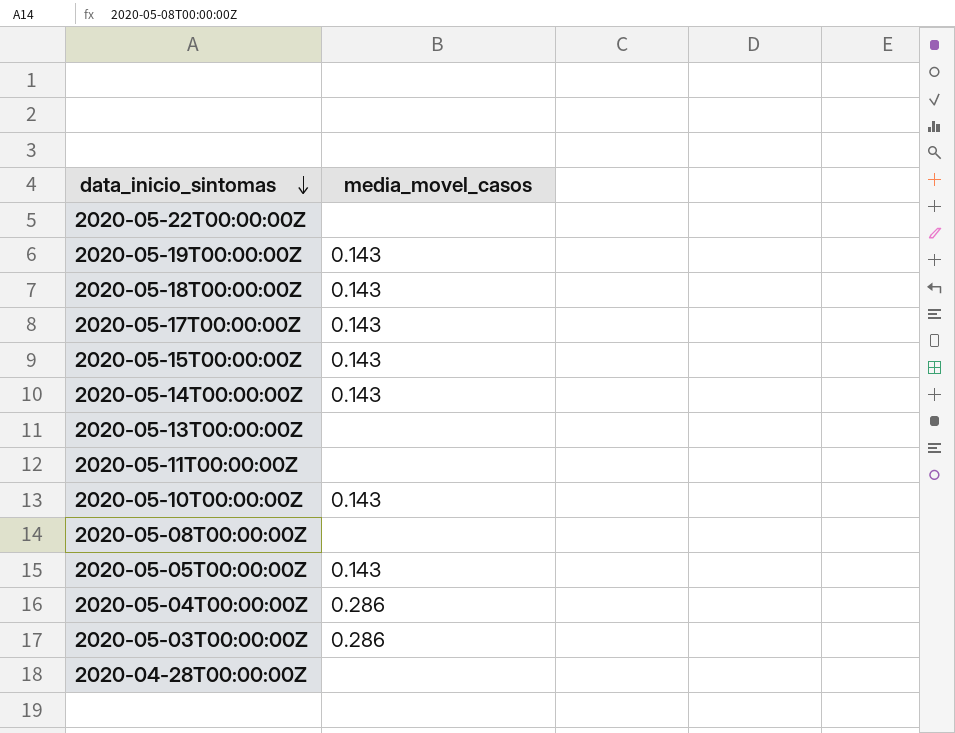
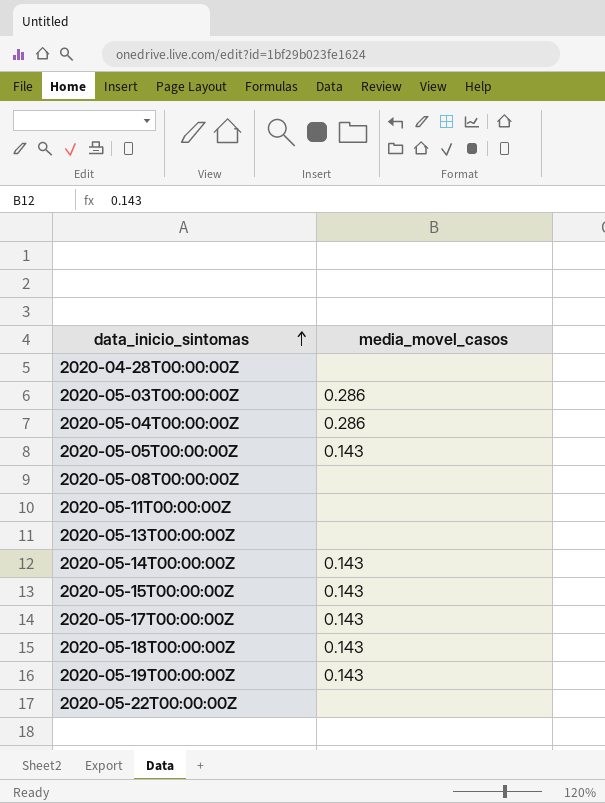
row order: data_inicio_sintomas descending -> data_inicio_sintomas ascending
row 2020-05-10T00:00:00Z: 0.143 -> none

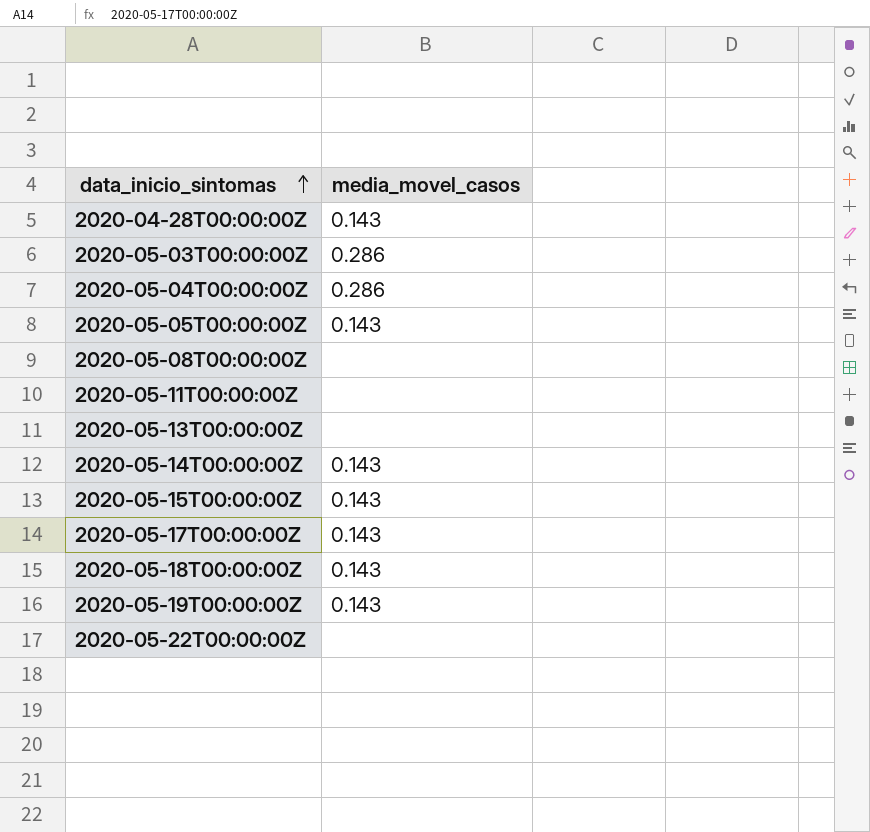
2020-04-28T00:00:00Z | media_movel_casos: none -> 0.143

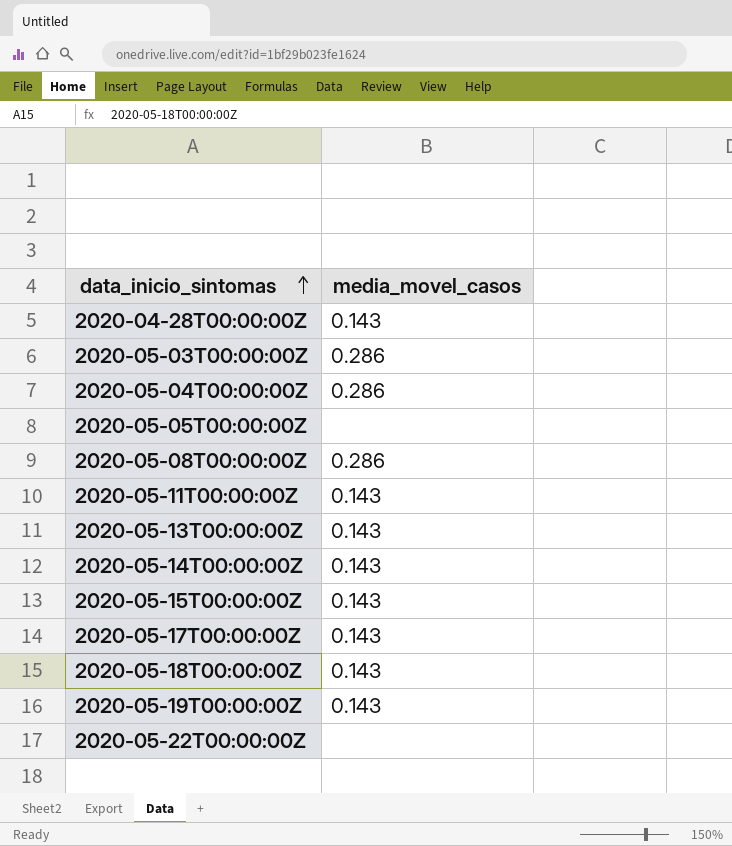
2020-05-05T00:00:00Z | media_movel_casos: 0.143 -> none
2020-05-08T00:00:00Z | media_movel_casos: none -> 0.286
2020-05-11T00:00:00Z | media_movel_casos: none -> 0.143
2020-05-13T00:00:00Z | media_movel_casos: none -> 0.143

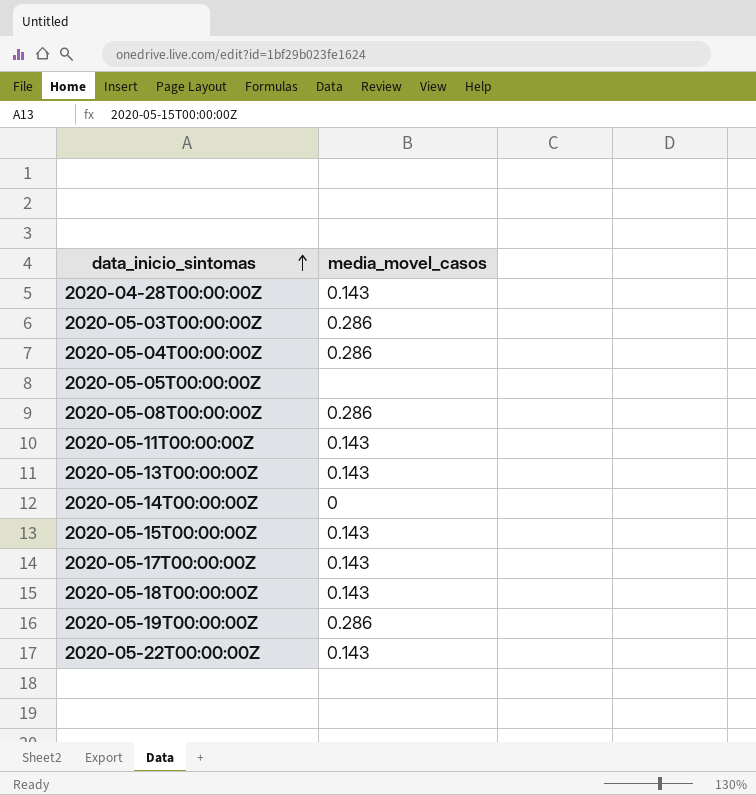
2020-05-14T00:00:00Z | media_movel_casos: 0.143 -> 0
2020-05-19T00:00:00Z | media_movel_casos: 0.143 -> 0.286
2020-05-22T00:00:00Z | media_movel_casos: none -> 0.143

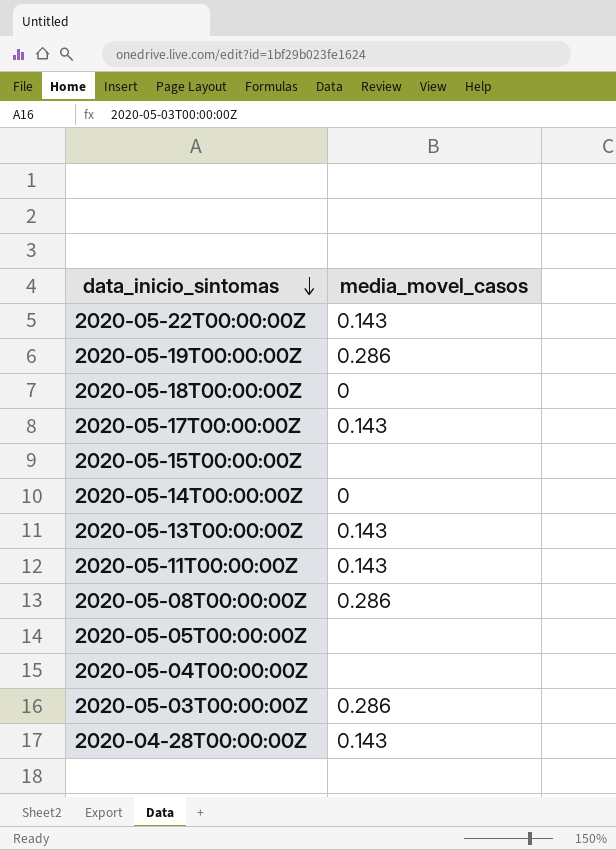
row order: data_inicio_sintomas ascending -> data_inicio_sintomas descending
2020-05-18T00:00:00Z | media_movel_casos: 0.143 -> 0
2020-05-15T00:00:00Z | media_movel_casos: 0.143 -> none
2020-05-04T00:00:00Z | media_movel_casos: 0.286 -> none

